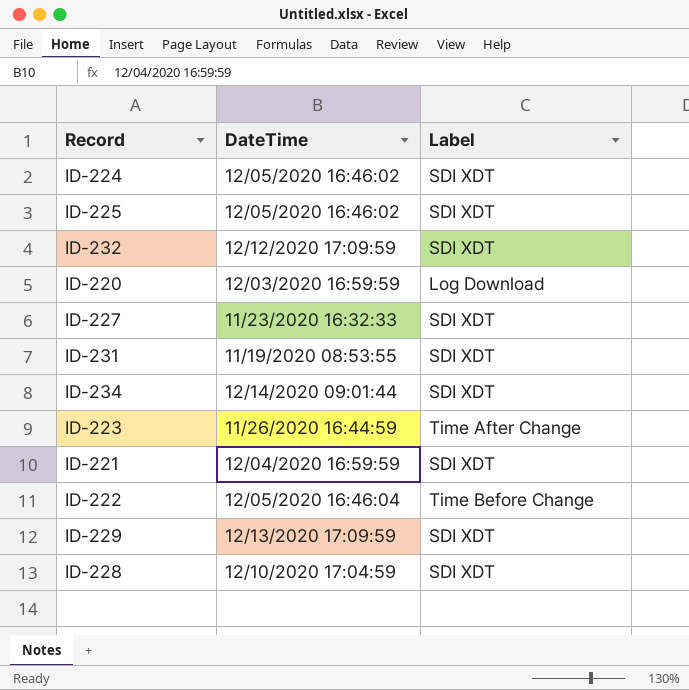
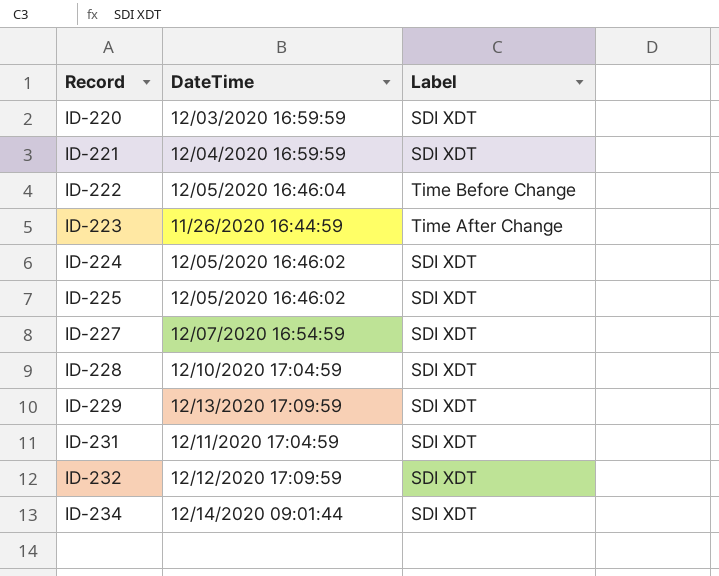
row order: none -> Record ascending
ID-220 | Label: Log Download -> SDI XDT
ID-227 | DateTime: 11/23/2020 16:32:33 -> 12/07/2020 16:54:59
ID-231 | DateTime: 11/19/2020 08:53:55 -> 12/11/2020 17:04:59

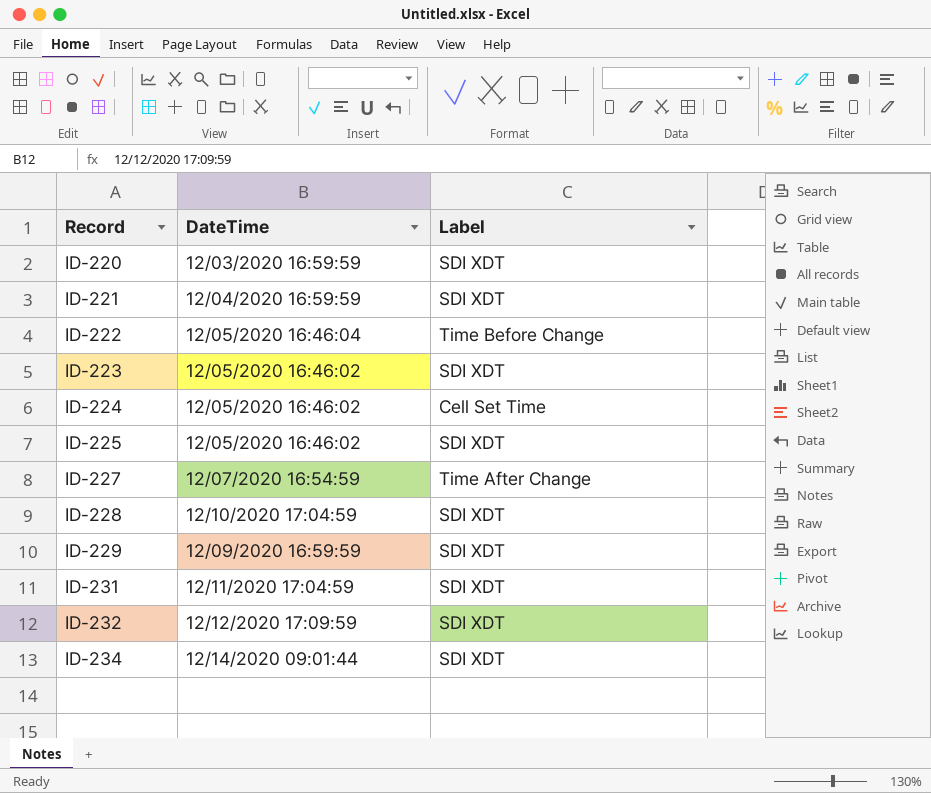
ID-223 | DateTime: 11/26/2020 16:44:59 -> 12/05/2020 16:46:02
ID-223 | Label: Time After Change -> SDI XDT
ID-224 | Label: SDI XDT -> Cell Set Time
ID-227 | Label: SDI XDT -> Time After Change
ID-229 | DateTime: 12/13/2020 17:09:59 -> 12/09/2020 16:59:59

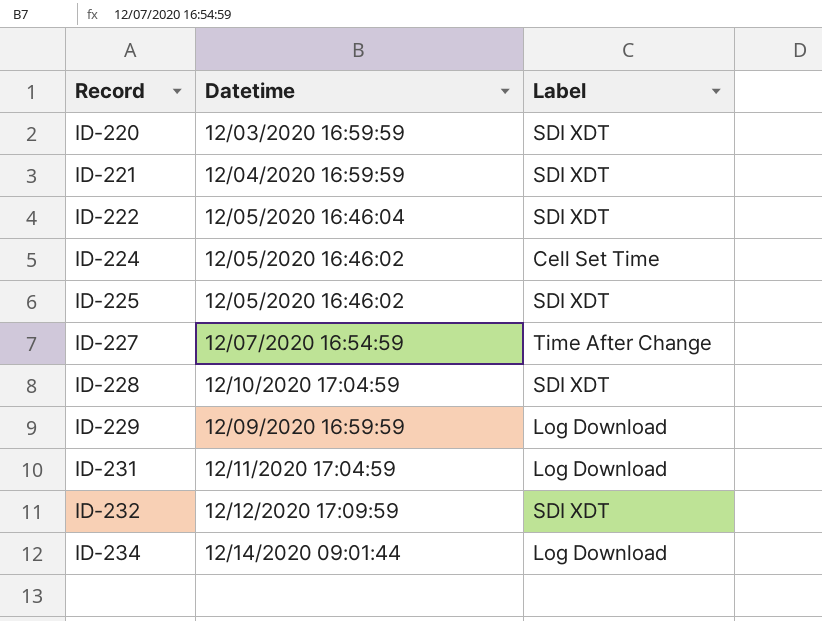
column name: DateTime -> Datetime
row ID-223: 12/05/2020 16:46:02 | SDI XDT -> none
ID-222 | Label: Time Before Change -> SDI XDT
ID-229 | Label: SDI XDT -> Log Download
ID-231 | Label: SDI XDT -> Log Download
ID-234 | Label: SDI XDT -> Log Download

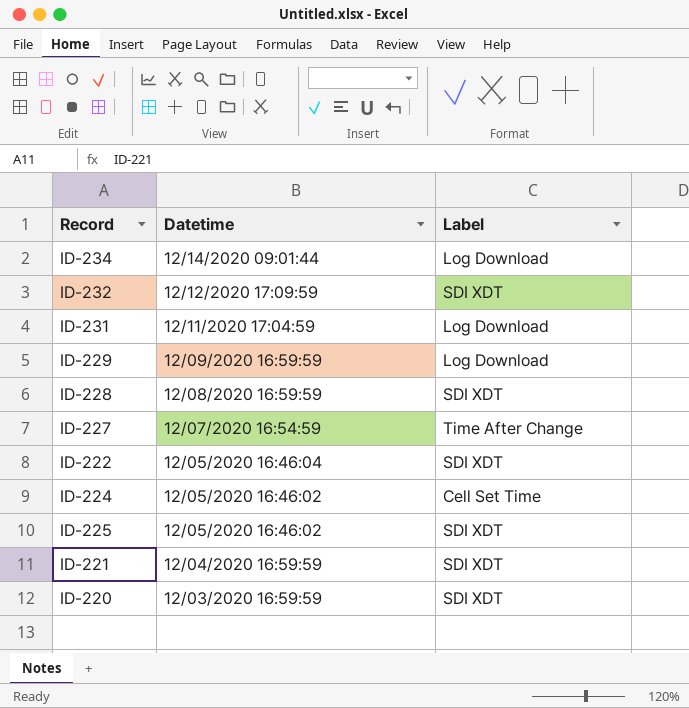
row order: Record ascending -> Datetime descending
ID-228 | Datetime: 12/10/2020 17:04:59 -> 12/08/2020 16:59:59

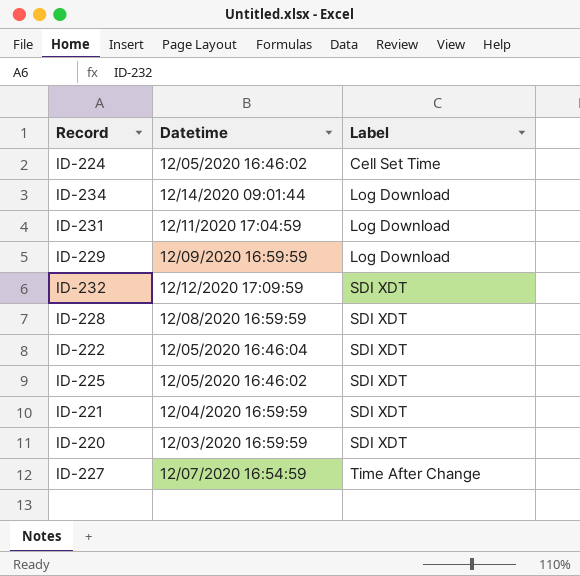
row order: Datetime descending -> Label ascending

